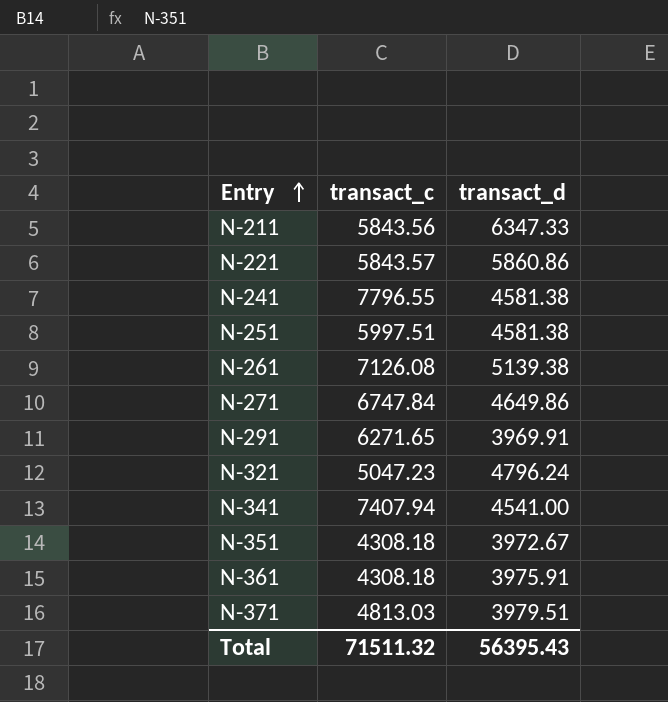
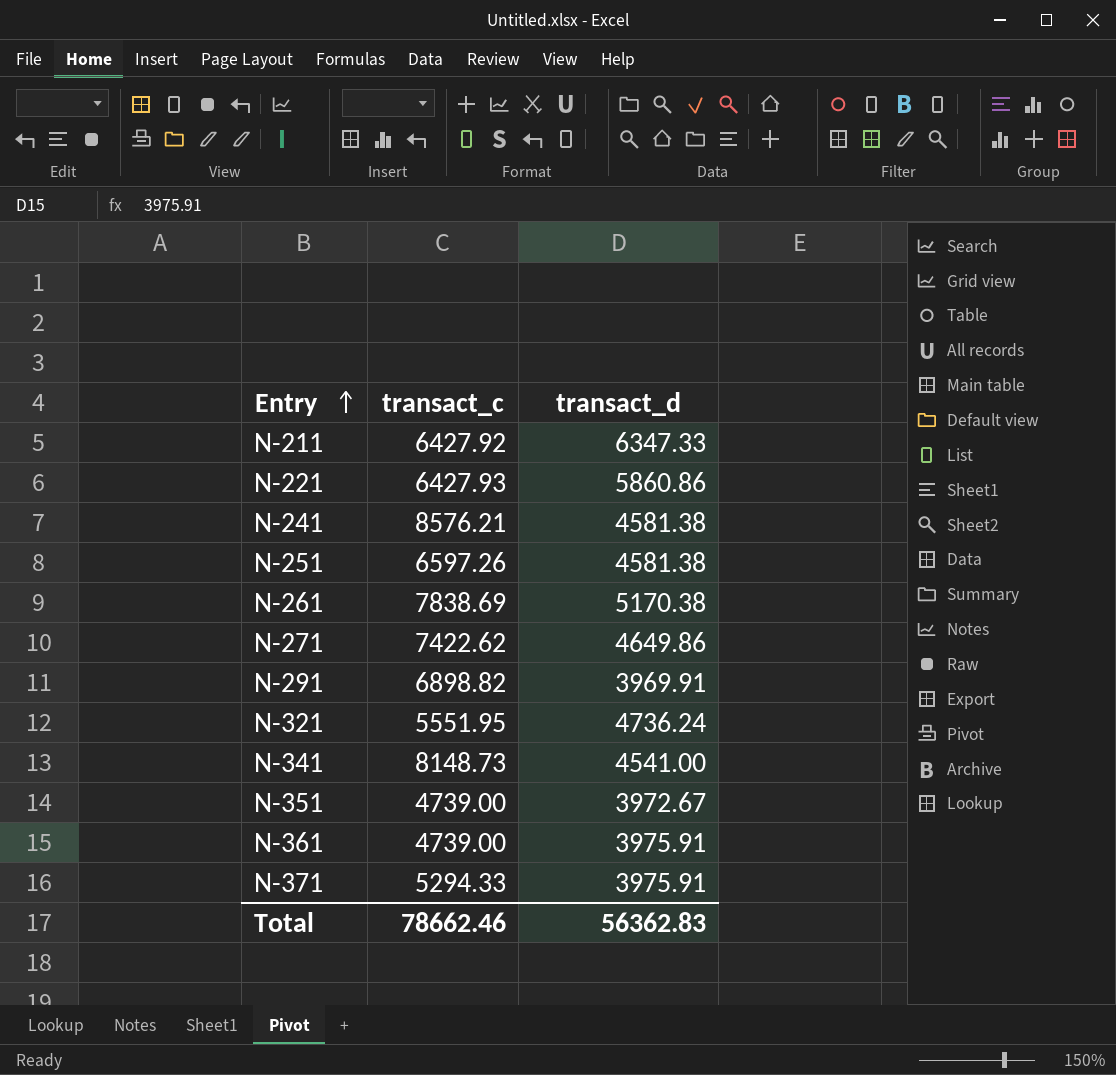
N-211 | transact_c: 5843.56 -> 6427.92
N-221 | transact_c: 5843.57 -> 6427.93
N-241 | transact_c: 7796.55 -> 8576.21
N-251 | transact_c: 5997.51 -> 6597.26
N-261 | transact_c: 7126.08 -> 7838.69
N-261 | transact_d: 5139.38 -> 5170.38
N-271 | transact_c: 6747.84 -> 7422.62
N-291 | transact_c: 6271.65 -> 6898.82
N-321 | transact_c: 5047.23 -> 5551.95
N-321 | transact_d: 4796.24 -> 4736.24
N-341 | transact_c: 7407.94 -> 8148.73
N-351 | transact_c: 4308.18 -> 4739.00
N-361 | transact_c: 4308.18 -> 4739.00
N-371 | transact_c: 4813.03 -> 5294.33
N-371 | transact_d: 3979.51 -> 3975.91
Total | transact_c: 71511.32 -> 78662.46
Total | transact_d: 56395.43 -> 56362.83

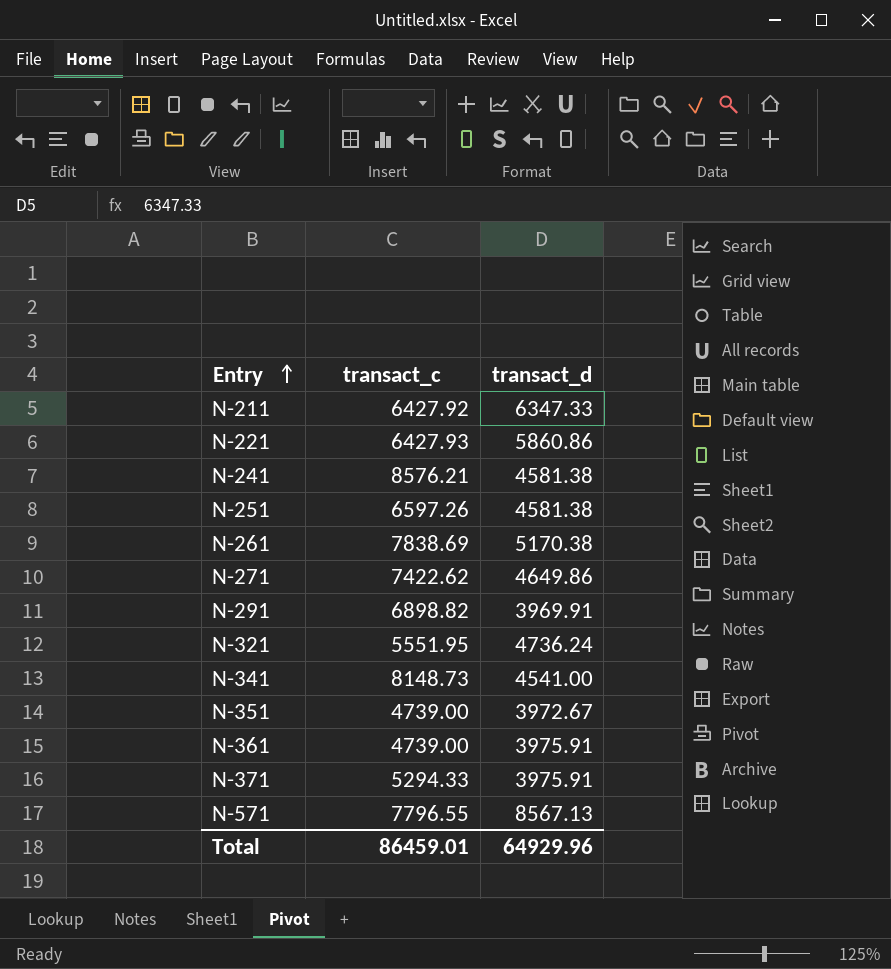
row N-571: none -> 7796.55 | 8567.13
Total | transact_c: 78662.46 -> 86459.01
Total | transact_d: 56362.83 -> 64929.96

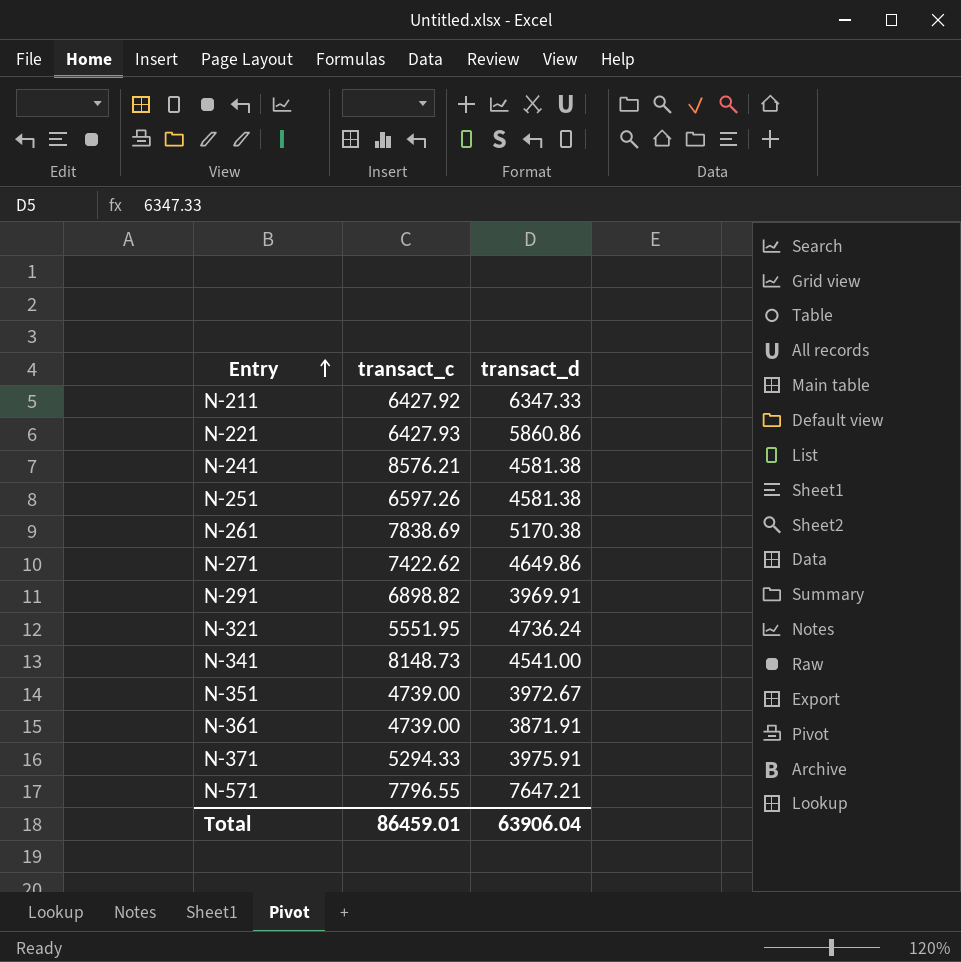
N-361 | transact_d: 3975.91 -> 3871.91
N-571 | transact_d: 8567.13 -> 7647.21
Total | transact_d: 64929.96 -> 63906.04

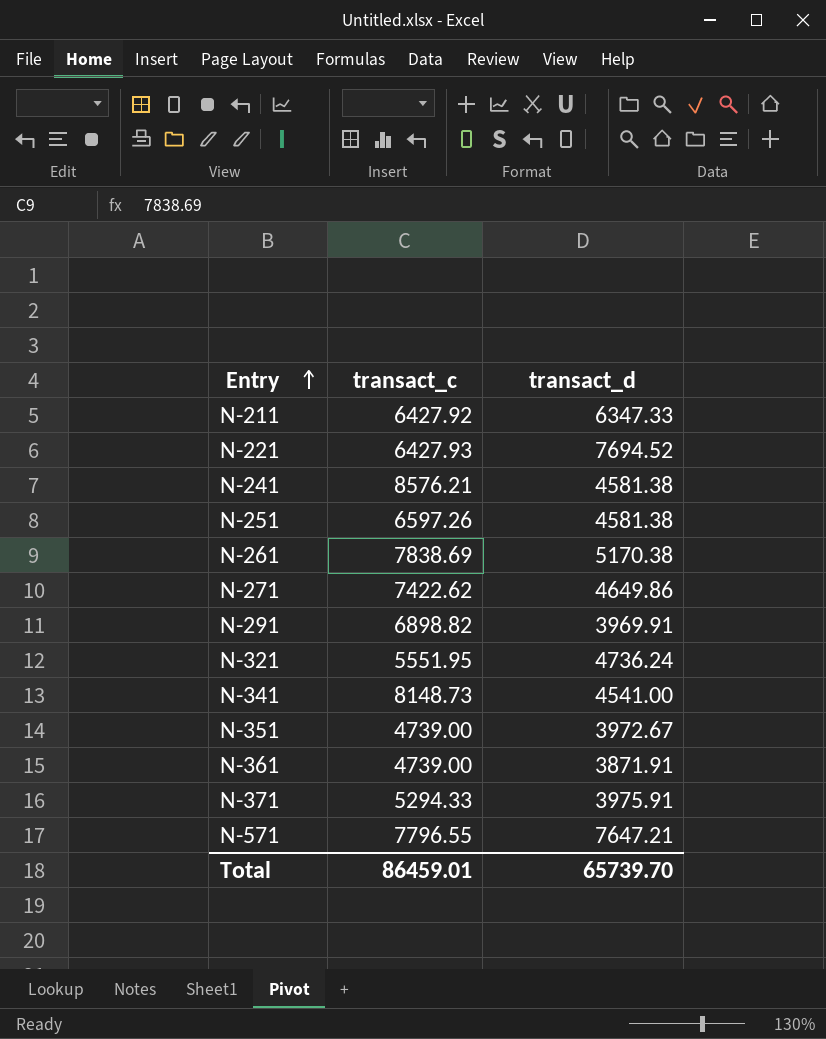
N-221 | transact_d: 5860.86 -> 7694.52
Total | transact_d: 63906.04 -> 65739.70

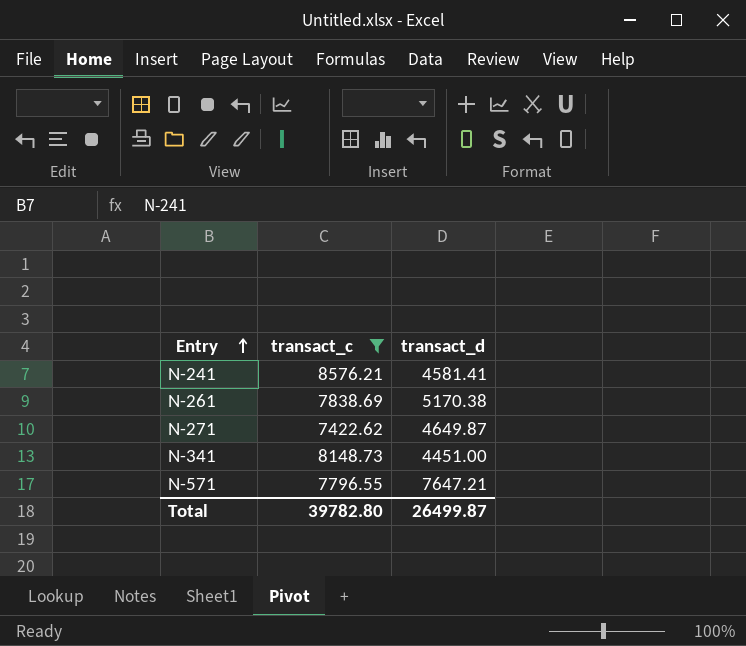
filter: none -> transact_c >= 7422.62
N-241 | transact_d: 4581.38 -> 4581.41
N-271 | transact_d: 4649.86 -> 4649.87
N-341 | transact_d: 4541.00 -> 4451.00
Total | transact_c: 86459.01 -> 39782.80
Total | transact_d: 65739.70 -> 26499.87

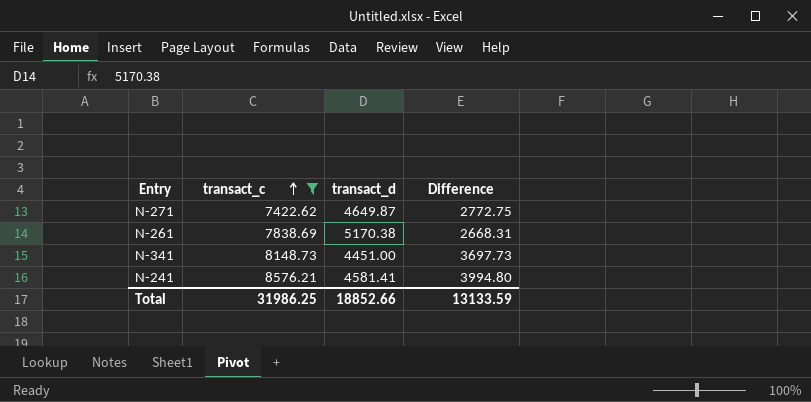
row order: Entry ascending -> transact_c ascending
column Difference | formula: none -> [transact_c] - [transact_d]
row N-571: 7796.55 | 7647.21 -> none
Total | transact_c: 39782.80 -> 31986.25
Total | transact_d: 26499.87 -> 18852.66

